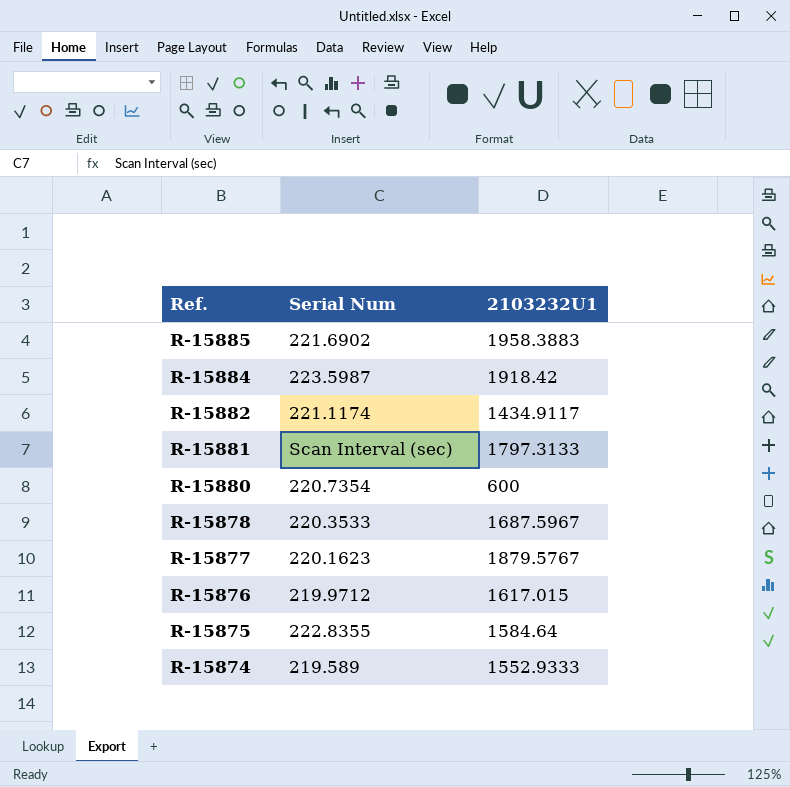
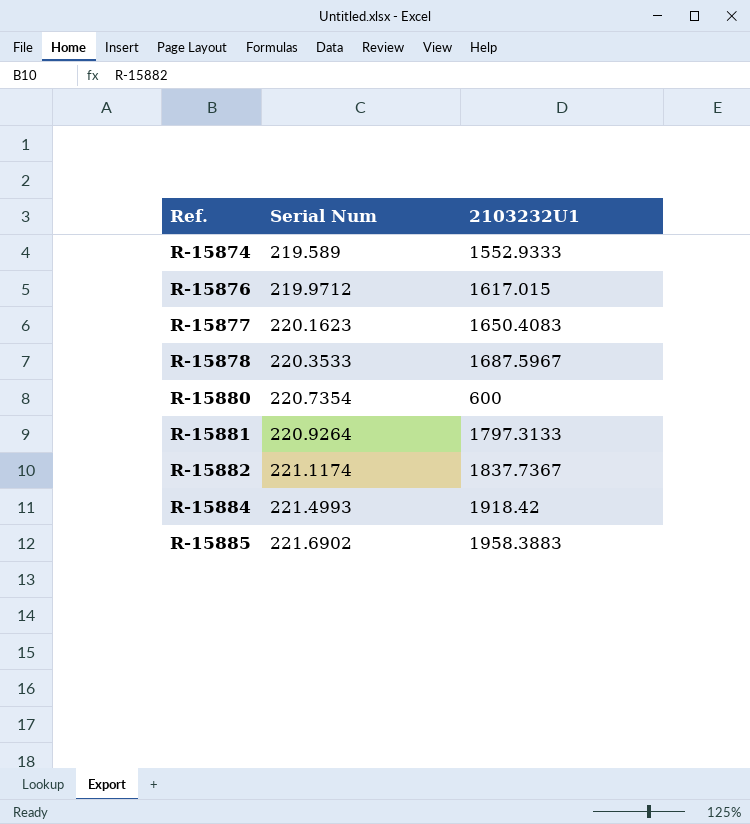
row order: Ref. descending -> Ref. ascending
row R-15875: 222.8355 | 1584.64 -> none
R-15877 | 2103232U1: 1879.5767 -> 1650.4083
R-15881 | Serial Num: Scan Interval (sec) -> 220.9264
R-15882 | 2103232U1: 1434.9117 -> 1837.7367
R-15884 | Serial Num: 223.5987 -> 221.4993

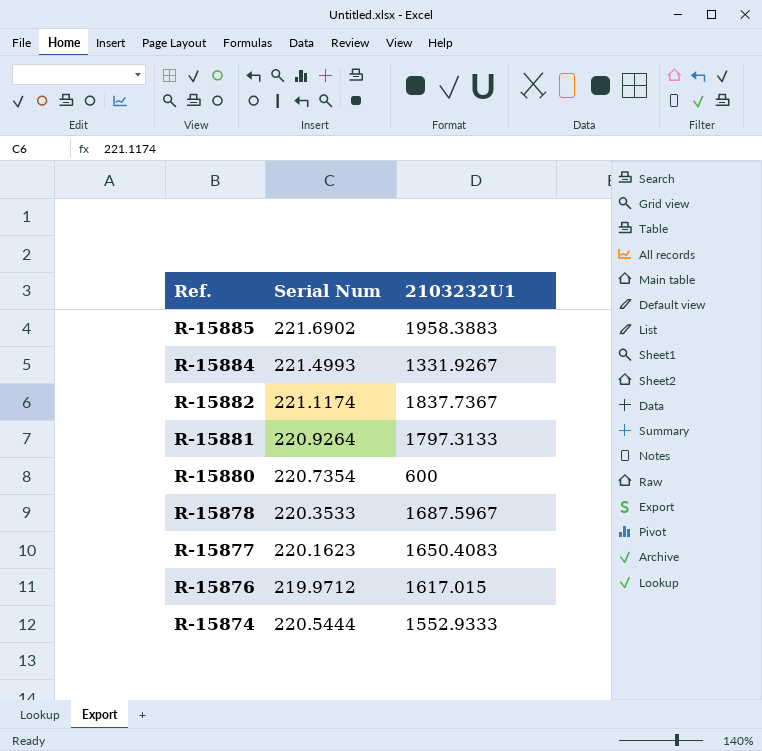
row order: Ref. ascending -> Ref. descending
R-15884 | 2103232U1: 1918.42 -> 1331.9267
R-15874 | Serial Num: 219.589 -> 220.5444

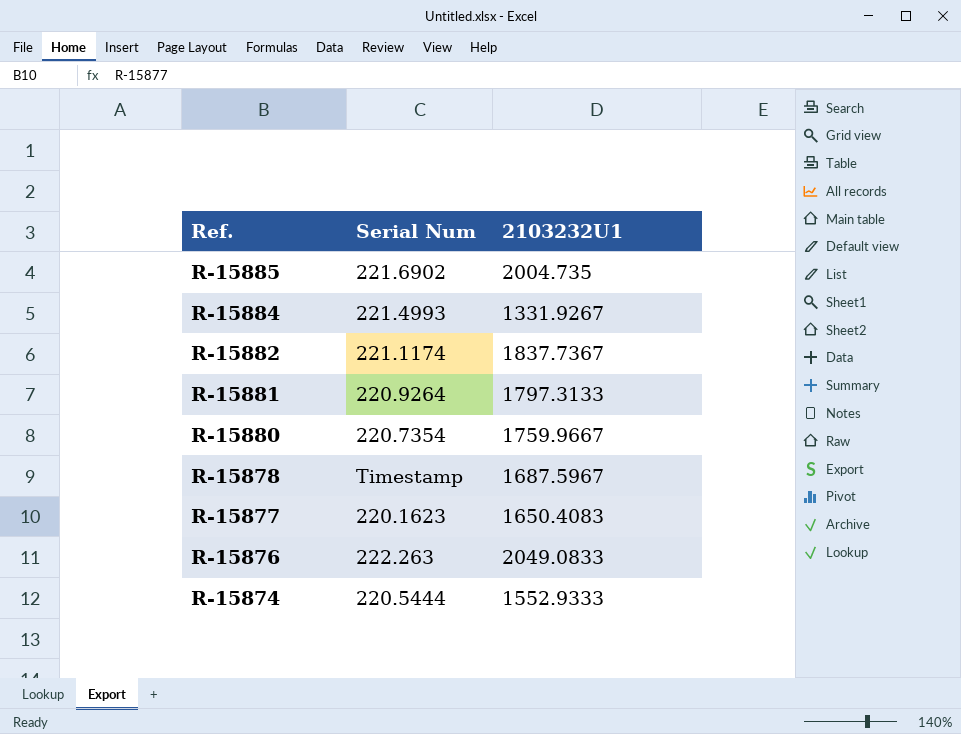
R-15885 | 2103232U1: 1958.3883 -> 2004.735
R-15880 | 2103232U1: 600 -> 1759.9667
R-15878 | Serial Num: 220.3533 -> Timestamp
R-15876 | Serial Num: 219.9712 -> 222.263
R-15876 | 2103232U1: 1617.015 -> 2049.0833

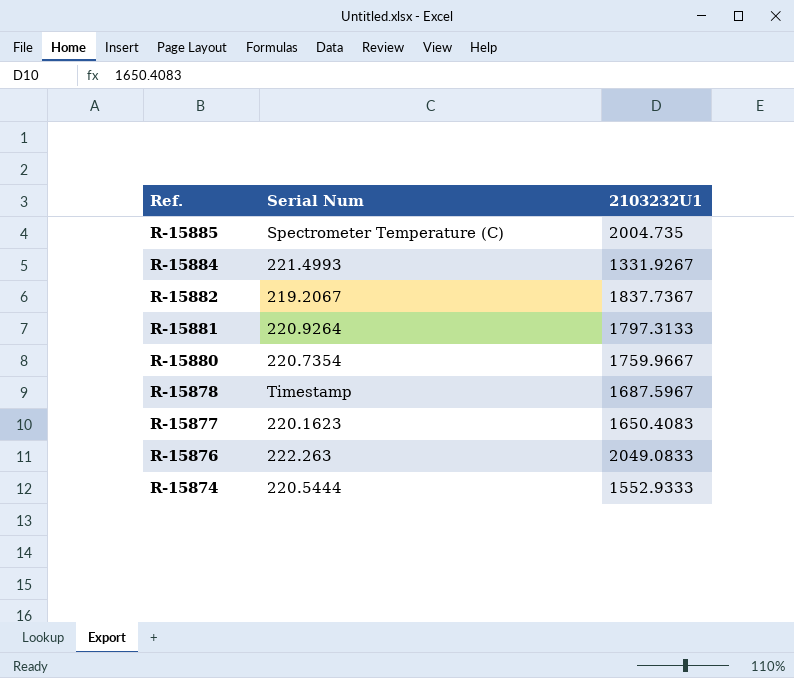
R-15885 | Serial Num: 221.6902 -> Spectrometer Temperature (C)
R-15882 | Serial Num: 221.1174 -> 219.2067

